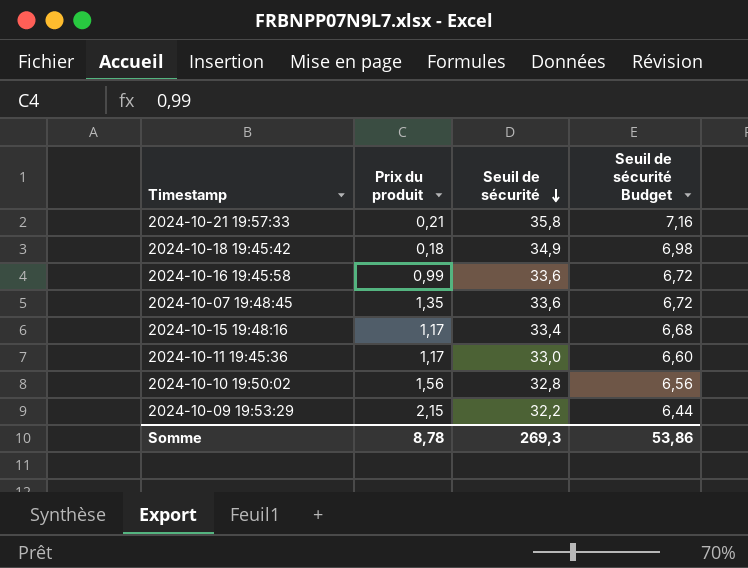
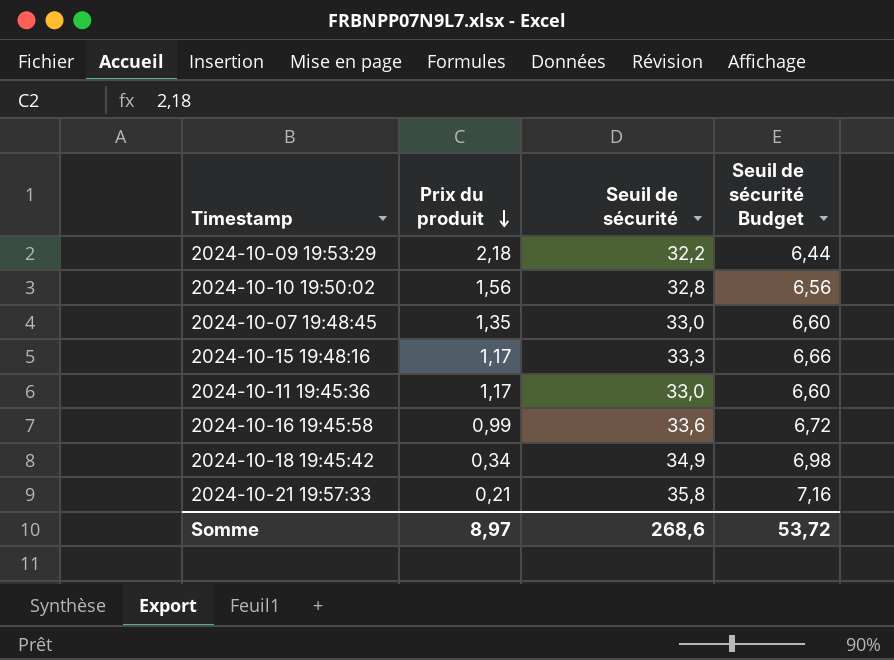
row order: Seuil de sécurité descending -> Prix du produit descending
2024-10-09 19:53:29 | Prix du produit: 2,15 -> 2,18
2024-10-07 19:48:45 | Seuil de sécurité: 33,6 -> 33,0
2024-10-07 19:48:45 | Seuil de sécurité Budget: 6,72 -> 6,60
2024-10-15 19:48:16 | Seuil de sécurité: 33,4 -> 33,3
2024-10-15 19:48:16 | Seuil de sécurité Budget: 6,68 -> 6,66
2024-10-18 19:45:42 | Prix du produit: 0,18 -> 0,34
Somme | Prix du produit: 8,78 -> 8,97
Somme | Seuil de sécurité: 269,3 -> 268,6
Somme | Seuil de sécurité Budget: 53,86 -> 53,72

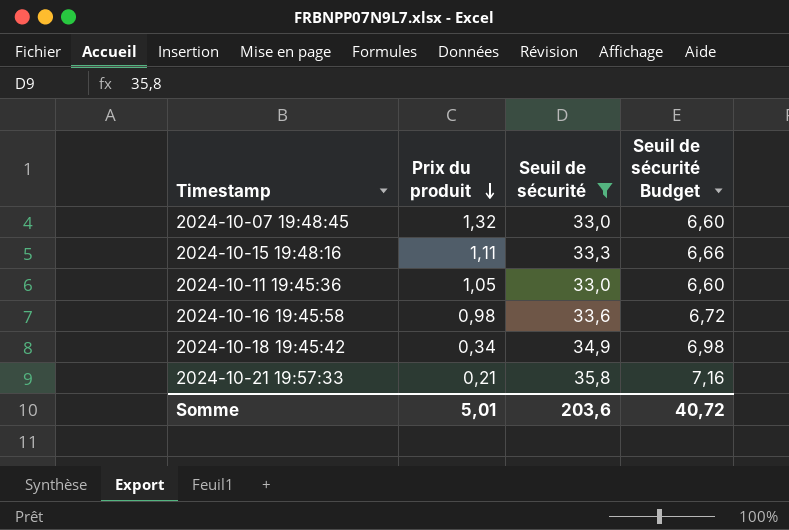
filter: none -> Seuil de sécurité >= 33,0
2024-10-07 19:48:45 | Prix du produit: 1,35 -> 1,32
2024-10-15 19:48:16 | Prix du produit: 1,17 -> 1,11
2024-10-11 19:45:36 | Prix du produit: 1,17 -> 1,05
2024-10-16 19:45:58 | Prix du produit: 0,99 -> 0,98
Somme | Prix du produit: 8,97 -> 5,01
Somme | Seuil de sécurité: 268,6 -> 203,6
Somme | Seuil de sécurité Budget: 53,72 -> 40,72

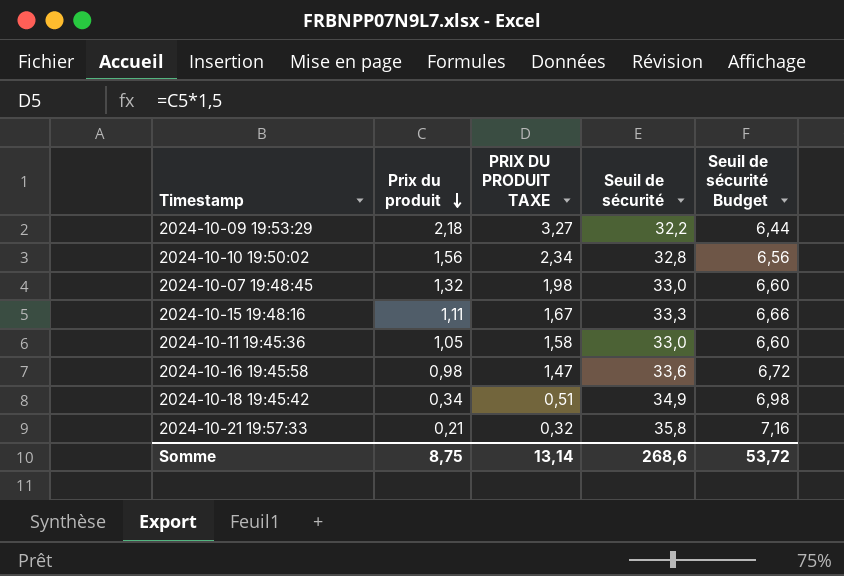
filter: Seuil de sécurité >= 33,0 -> none
column PRIX DU PRODUIT TAXE | formula: none -> [Prix du produit] * 1,5
Somme | Prix du produit: 5,01 -> 8,75
Somme | Seuil de sécurité: 203,6 -> 268,6
Somme | Seuil de sécurité Budget: 40,72 -> 53,72

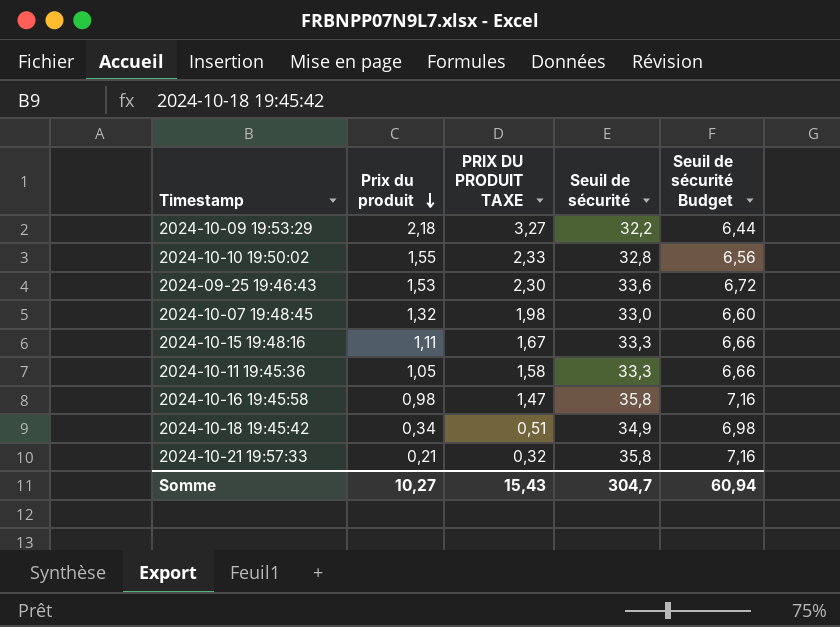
2024-10-10 19:50:02 | Prix du produit: 1,56 -> 1,55
2024-10-10 19:50:02 | PRIX DU PRODUIT TAXE: 2,34 -> 2,33
row 2024-09-25 19:46:43: none -> 1,53 | 2,30 | 33,6 | 6,72
2024-10-11 19:45:36 | Seuil de sécurité: 33,0 -> 33,3
2024-10-11 19:45:36 | Seuil de sécurité Budget: 6,60 -> 6,66
2024-10-16 19:45:58 | Seuil de sécurité: 33,6 -> 35,8
2024-10-16 19:45:58 | Seuil de sécurité Budget: 6,72 -> 7,16
Somme | Prix du produit: 8,75 -> 10,27
Somme | PRIX DU PRODUIT TAXE: 13,14 -> 15,43
Somme | Seuil de sécurité: 268,6 -> 304,7
Somme | Seuil de sécurité Budget: 53,72 -> 60,94

